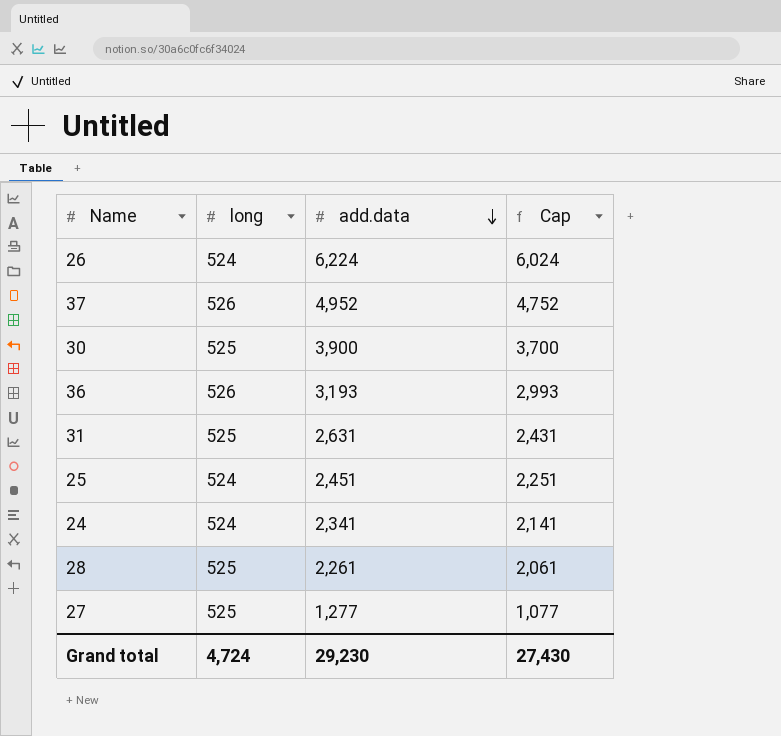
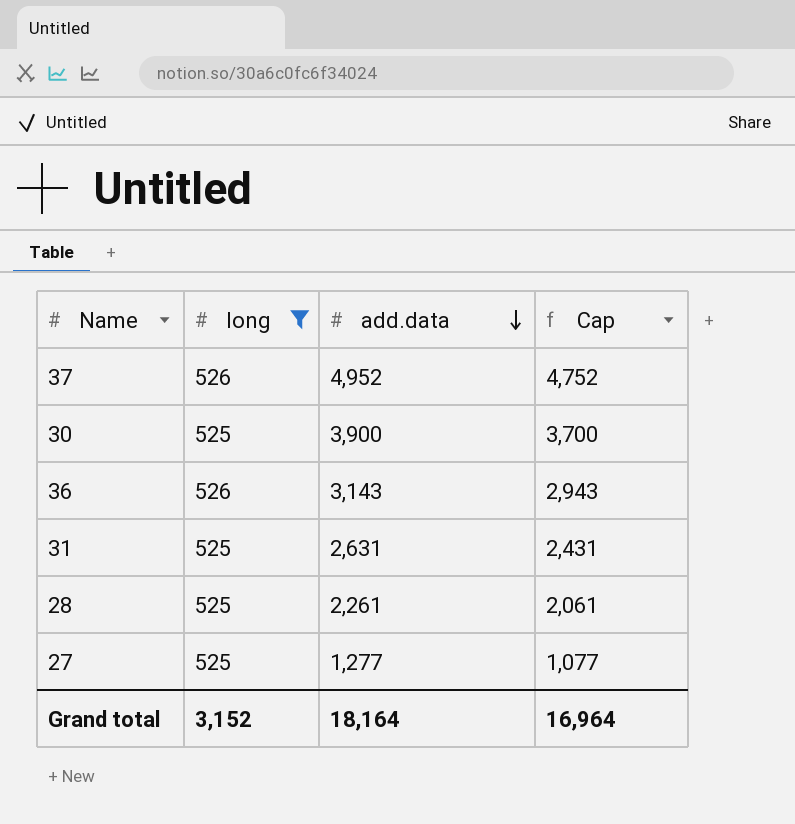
filter: none -> long != 524
36 | add.data: 3,193 -> 3,143
36 | Cap: 2,993 -> 2,943
Grand total | long: 4,724 -> 3,152
Grand total | add.data: 29,230 -> 18,164
Grand total | Cap: 27,430 -> 16,964

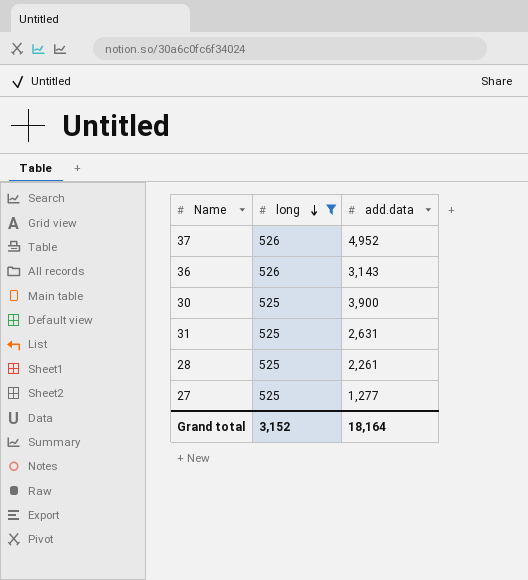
row order: add.data descending -> long descending
column Cap | formula: [add.data] - 200 -> none

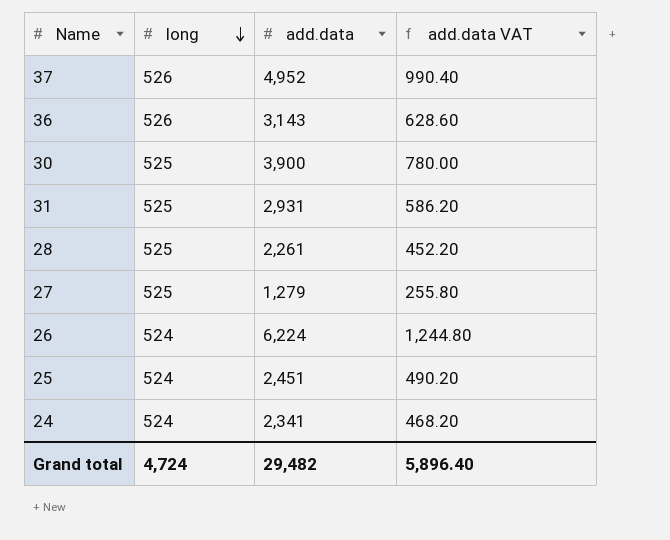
filter: long != 524 -> none
column add.data VAT | formula: none -> [add.data] * 0.2
31 | add.data: 2,631 -> 2,931
27 | add.data: 1,277 -> 1,279
Grand total | long: 3,152 -> 4,724
Grand total | add.data: 18,164 -> 29,482

